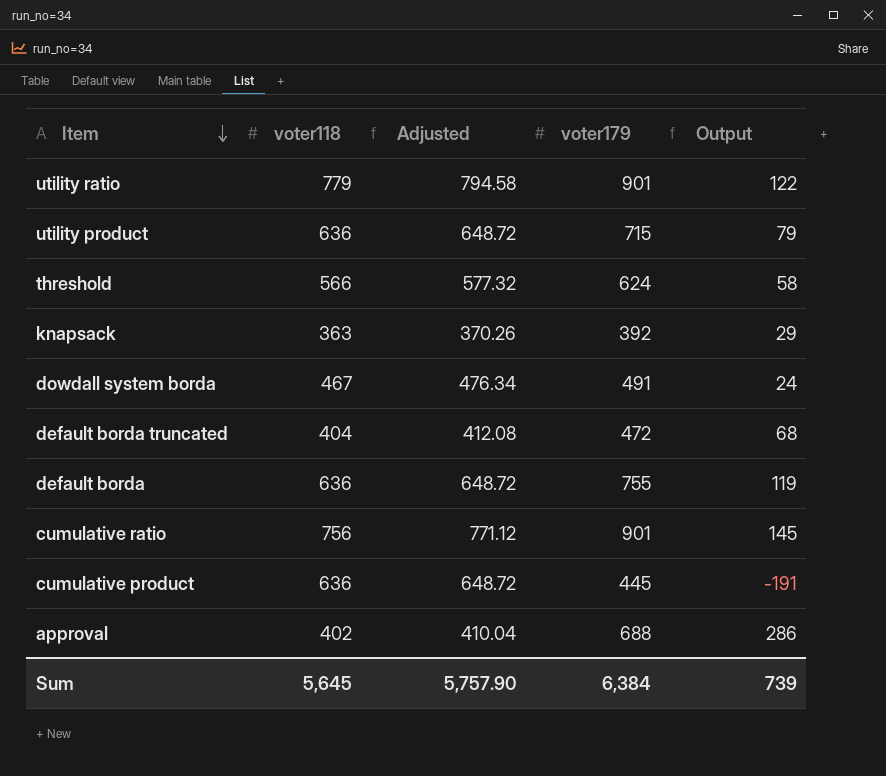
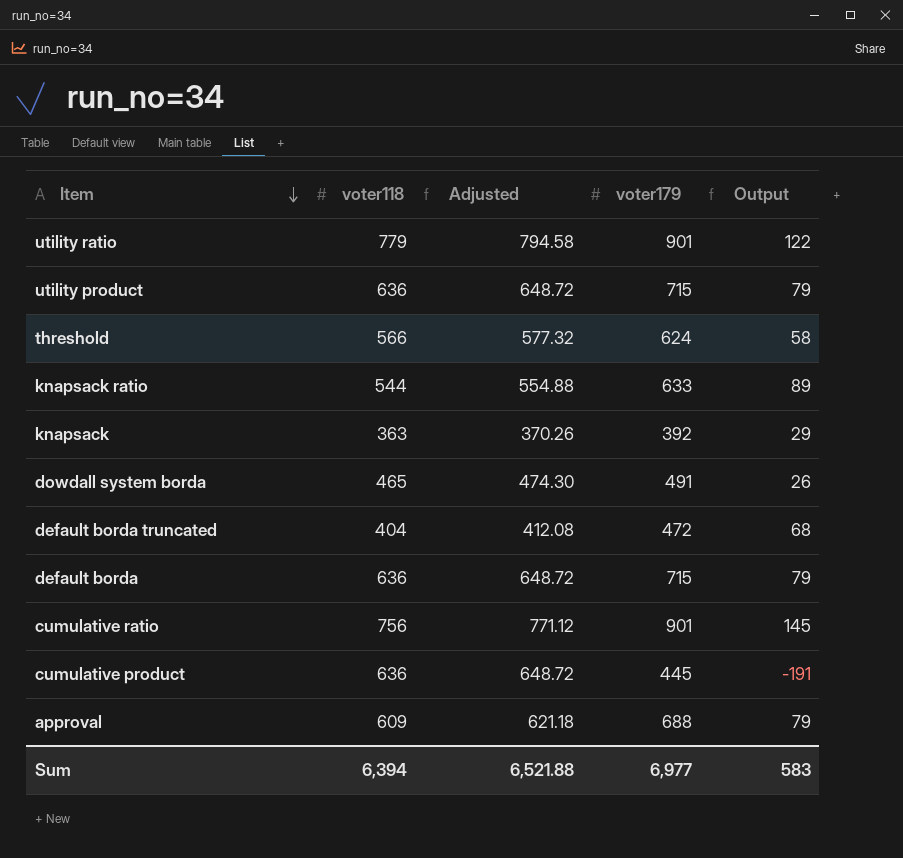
row knapsack ratio: none -> 544 | 554.88 | 633 | 89
dowdall system borda | voter118: 467 -> 465
dowdall system borda | Adjusted: 476.34 -> 474.30
dowdall system borda | Output: 24 -> 26
default borda | voter179: 755 -> 715
default borda | Output: 119 -> 79
approval | voter118: 402 -> 609
approval | Adjusted: 410.04 -> 621.18
approval | Output: 286 -> 79
Sum | voter118: 5,645 -> 6,394
Sum | Adjusted: 5,757.90 -> 6,521.88
Sum | voter179: 6,384 -> 6,977
Sum | Output: 739 -> 583

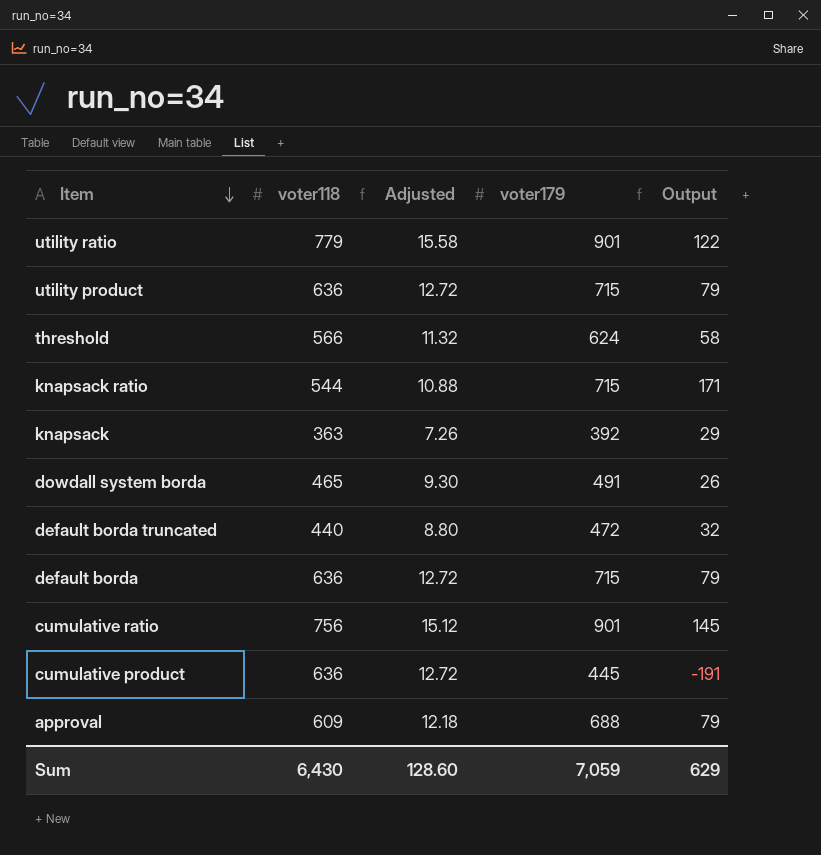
column Adjusted | formula: [voter118] * 1.02 -> [voter118] * 0.02
knapsack ratio | voter179: 633 -> 715
knapsack ratio | Output: 89 -> 171
default borda truncated | voter118: 404 -> 440
default borda truncated | Output: 68 -> 32
Sum | voter118: 6,394 -> 6,430
Sum | Adjusted: 6,521.88 -> 128.60
Sum | voter179: 6,977 -> 7,059
Sum | Output: 583 -> 629

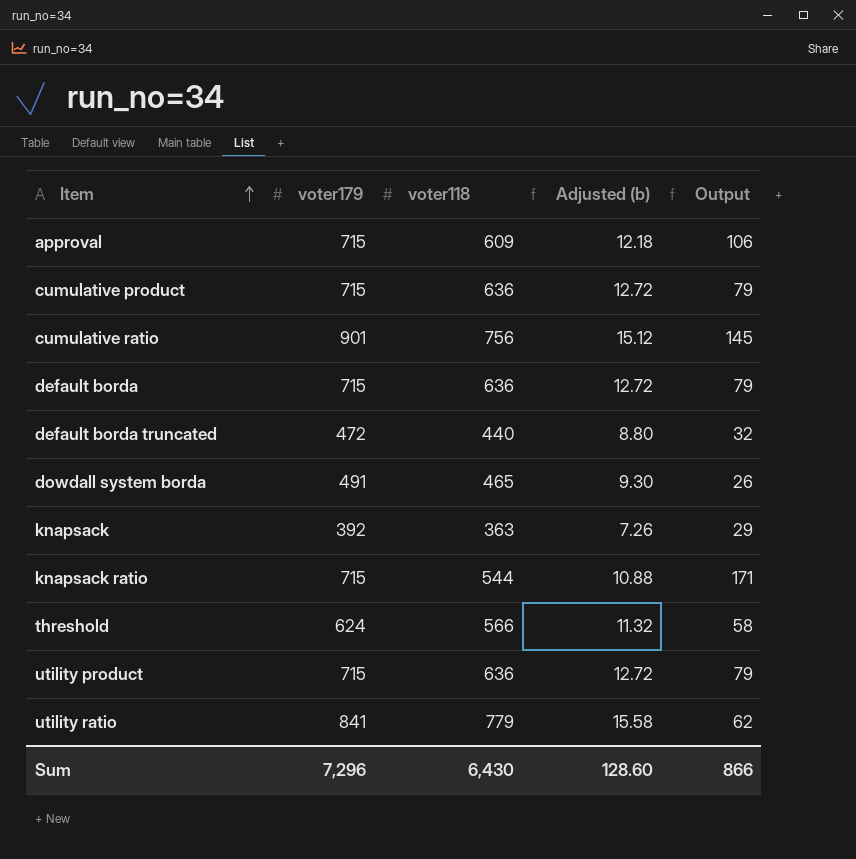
row order: Item descending -> Item ascending
column voter179 | position: 4 -> 2
column name: Adjusted -> Adjusted (b)
approval | voter179: 688 -> 715
approval | Output: 79 -> 106
cumulative product | voter179: 445 -> 715
cumulative product | Output: -191 -> 79
utility ratio | voter179: 901 -> 841
utility ratio | Output: 122 -> 62
Sum | voter179: 7,059 -> 7,296
Sum | Output: 629 -> 866

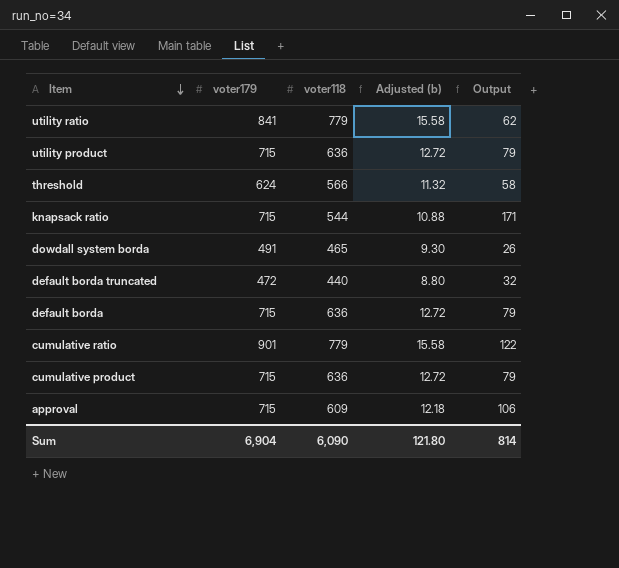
row order: Item ascending -> Item descending
row knapsack: 392 | 363 | 7.26 | 29 -> none
cumulative ratio | voter118: 756 -> 779
cumulative ratio | Adjusted (b): 15.12 -> 15.58
cumulative ratio | Output: 145 -> 122
Sum | voter179: 7,296 -> 6,904
Sum | voter118: 6,430 -> 6,090
Sum | Adjusted (b): 128.60 -> 121.80
Sum | Output: 866 -> 814

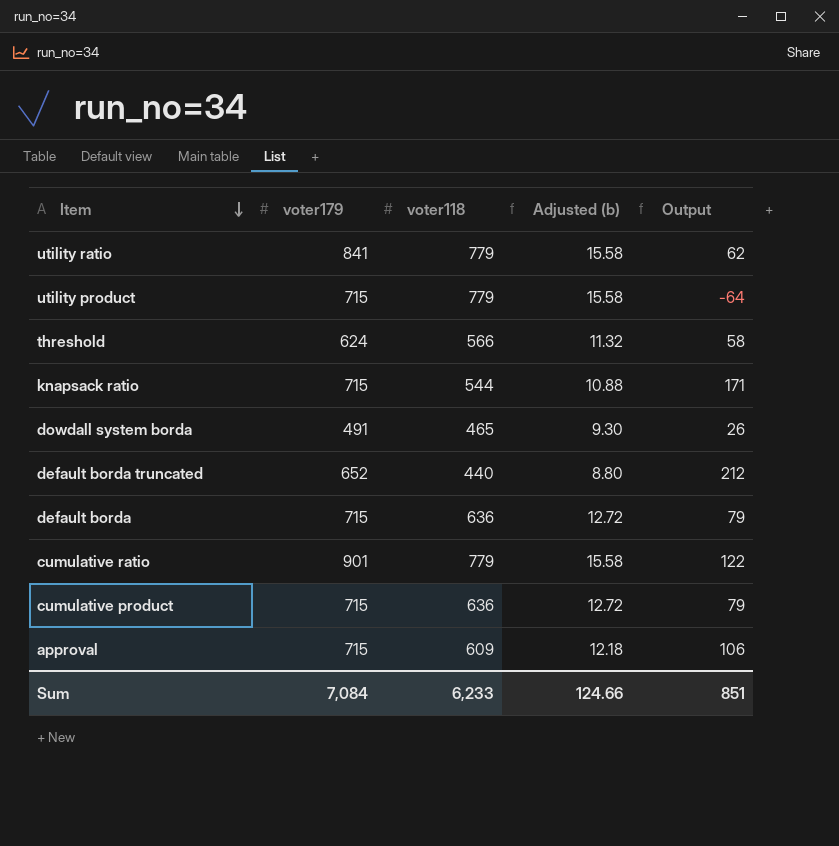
utility product | voter118: 636 -> 779
utility product | Adjusted (b): 12.72 -> 15.58
utility product | Output: 79 -> -64
default borda truncated | voter179: 472 -> 652
default borda truncated | Output: 32 -> 212
Sum | voter179: 6,904 -> 7,084
Sum | voter118: 6,090 -> 6,233
Sum | Adjusted (b): 121.80 -> 124.66
Sum | Output: 814 -> 851

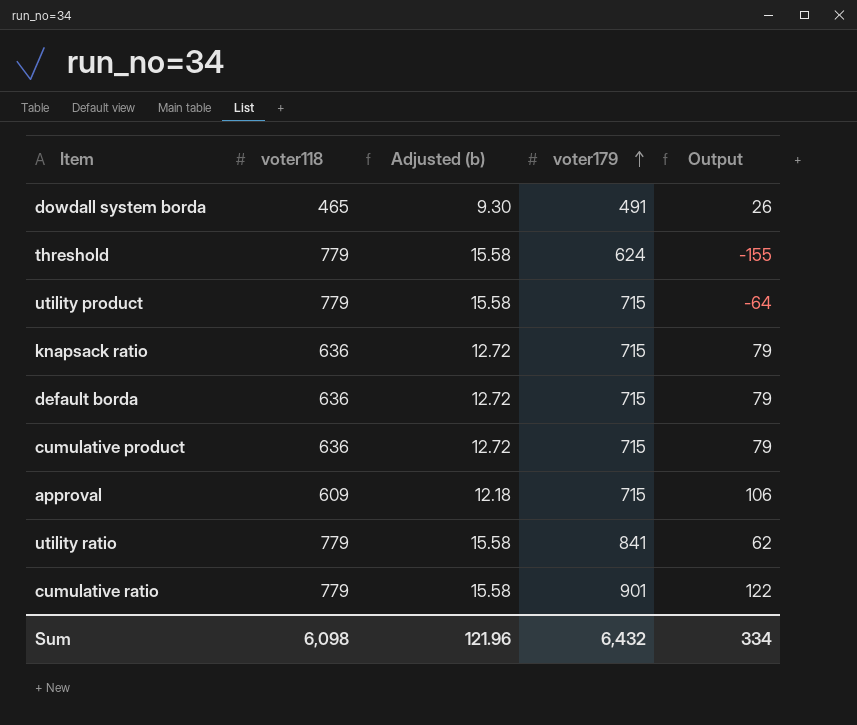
row order: Item descending -> voter179 ascending
column voter179 | position: 2 -> 4
row default borda truncated: 652 | 440 | 8.80 | 212 -> none
threshold | voter118: 566 -> 779
threshold | Adjusted (b): 11.32 -> 15.58
threshold | Output: 58 -> -155
knapsack ratio | voter118: 544 -> 636
knapsack ratio | Adjusted (b): 10.88 -> 12.72
knapsack ratio | Output: 171 -> 79
Sum | voter118: 6,233 -> 6,098
Sum | Adjusted (b): 124.66 -> 121.96
Sum | voter179: 7,084 -> 6,432
Sum | Output: 851 -> 334

